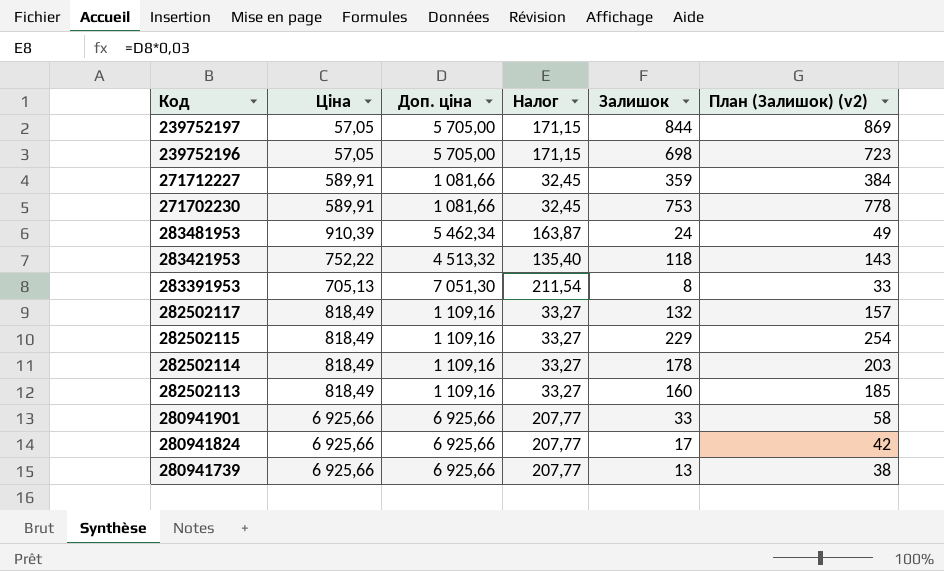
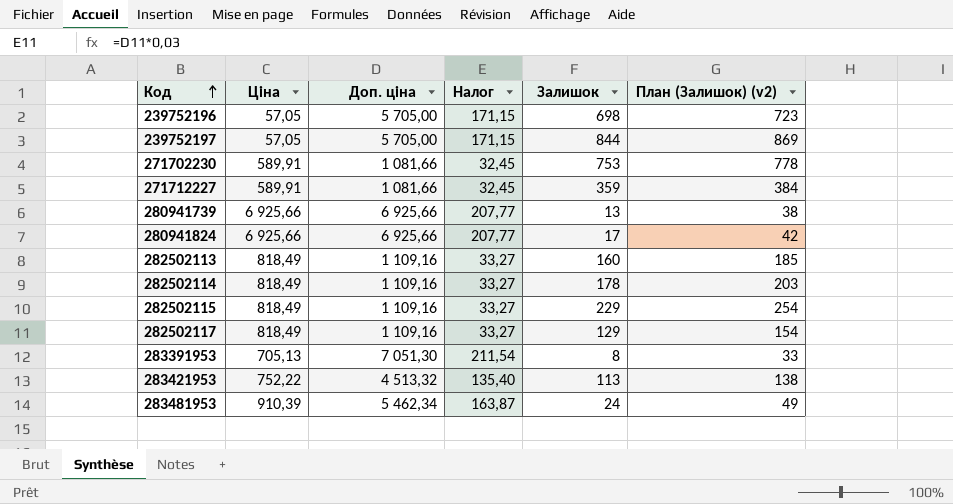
row order: none -> Код ascending
row 280941901: 6 925,66 | 6 925,66 | 207,77 | 33 | 58 -> none
282502117 | Залишок: 132 -> 129
282502117 | План (Залишок) (v2): 157 -> 154
283421953 | Залишок: 118 -> 113
283421953 | План (Залишок) (v2): 143 -> 138

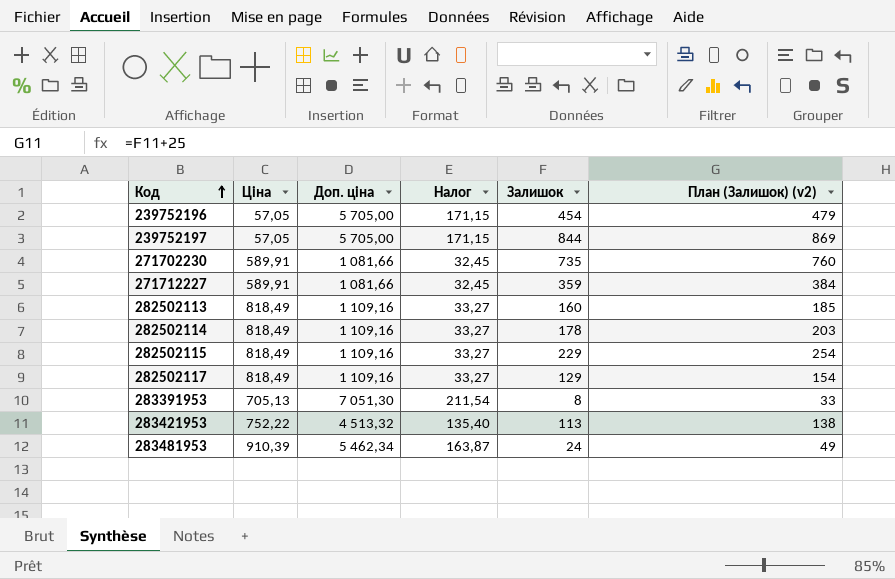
row 280941739: 6 925,66 | 6 925,66 | 207,77 | 13 | 38 -> none
row 280941824: 6 925,66 | 6 925,66 | 207,77 | 17 | 42 -> none
239752196 | Залишок: 698 -> 454
239752196 | План (Залишок) (v2): 723 -> 479
271702230 | Залишок: 753 -> 735
271702230 | План (Залишок) (v2): 778 -> 760

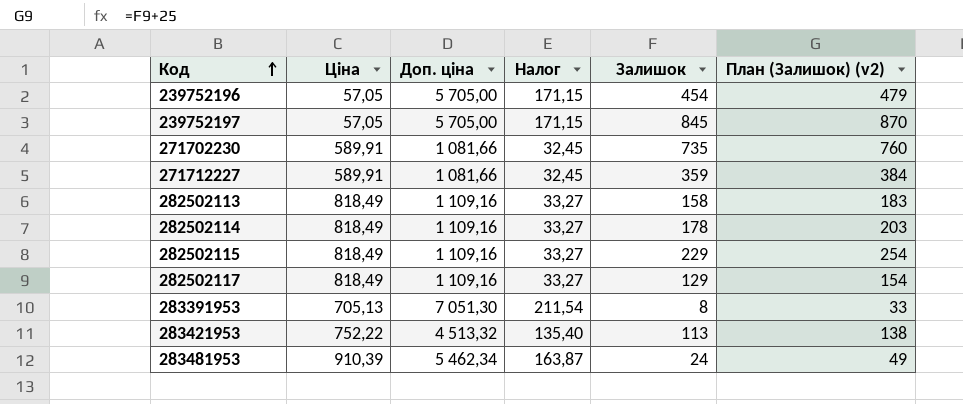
239752197 | Залишок: 844 -> 845
239752197 | План (Залишок) (v2): 869 -> 870
282502113 | Залишок: 160 -> 158
282502113 | План (Залишок) (v2): 185 -> 183

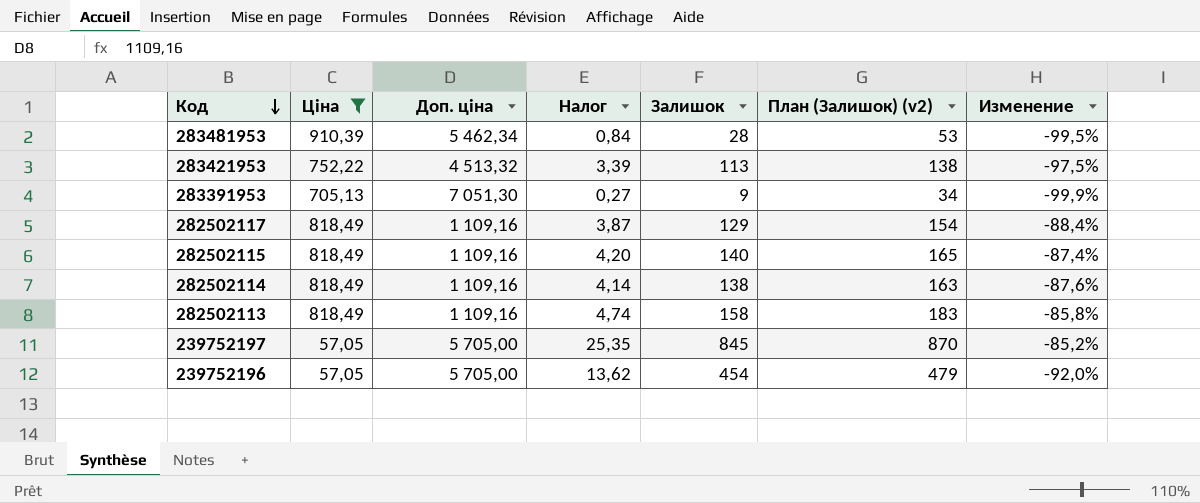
filter: none -> Ціна != 589,91
row order: Код ascending -> Код descending
column Налог | formula: [Доп. ціна] * 0,03 -> [Залишок] * 0,03
column Изменение | formula: none -> ([Залишок] - [Доп. ціна]) / [Доп. ціна]
283481953 | Залишок: 24 -> 28
283481953 | План (Залишок) (v2): 49 -> 53
283391953 | Залишок: 8 -> 9
283391953 | План (Залишок) (v2): 33 -> 34
282502115 | Залишок: 229 -> 140
282502115 | План (Залишок) (v2): 254 -> 165
282502114 | Залишок: 178 -> 138
282502114 | План (Залишок) (v2): 203 -> 163

